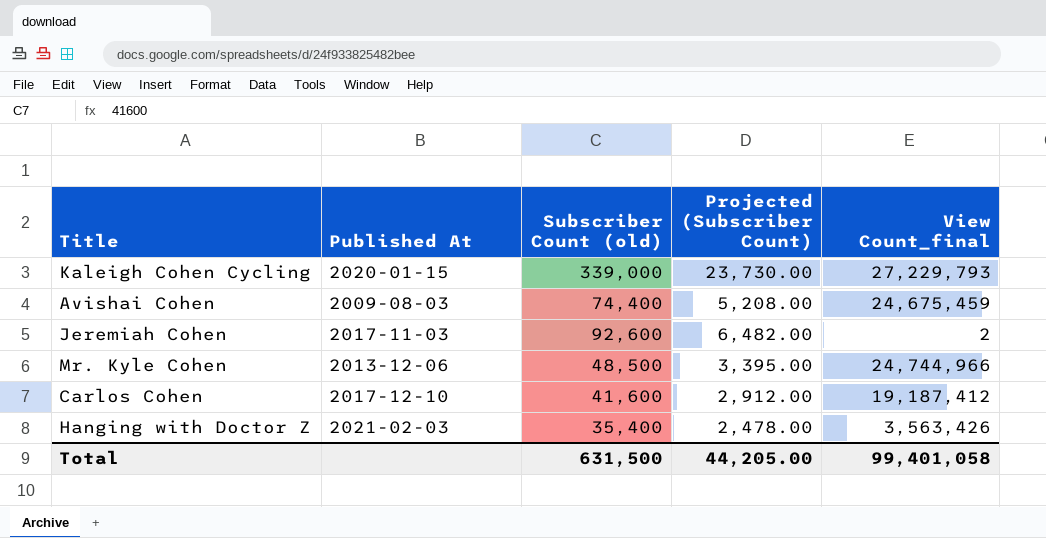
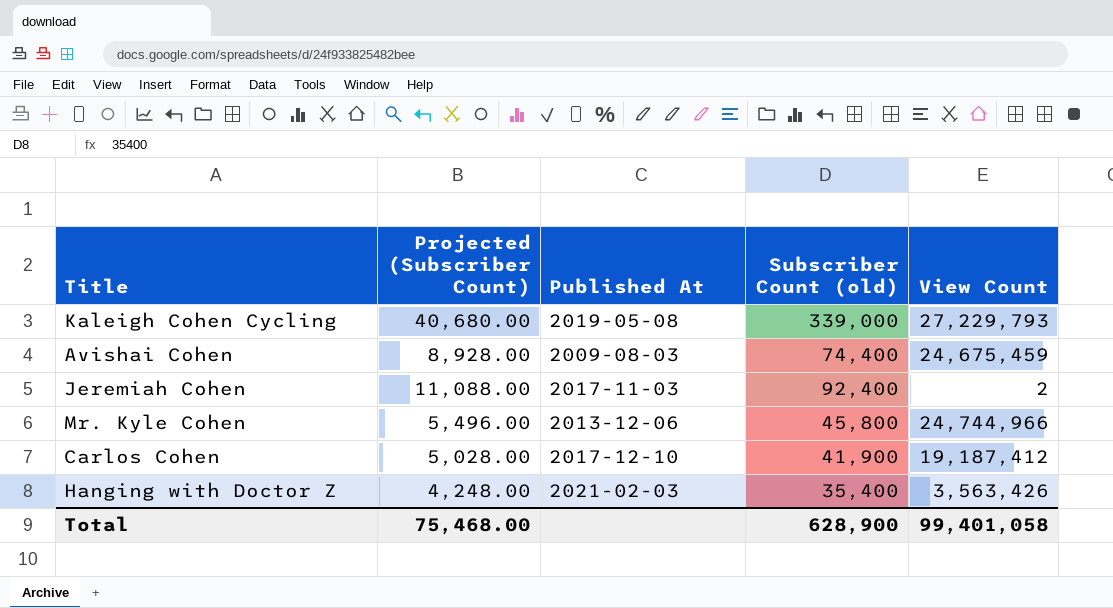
column Projected (Subscriber Count) | formula: [Subscriber Count (old)] * 0.07 -> [Subscriber Count (old)] * 0.12
column Projected (Subscriber Count) | position: 4 -> 2
column name: View Count_final -> View Count
Kaleigh Cohen Cycling | Published At: 2020-01-15 -> 2019-05-08
Jeremiah Cohen | Subscriber Count (old): 92,600 -> 92,400
Mr. Kyle Cohen | Subscriber Count (old): 48,500 -> 45,800
Carlos Cohen | Subscriber Count (old): 41,600 -> 41,900
Total | Projected (Subscriber Count): 44,205.00 -> 75,468.00
Total | Subscriber Count (old): 631,500 -> 628,900

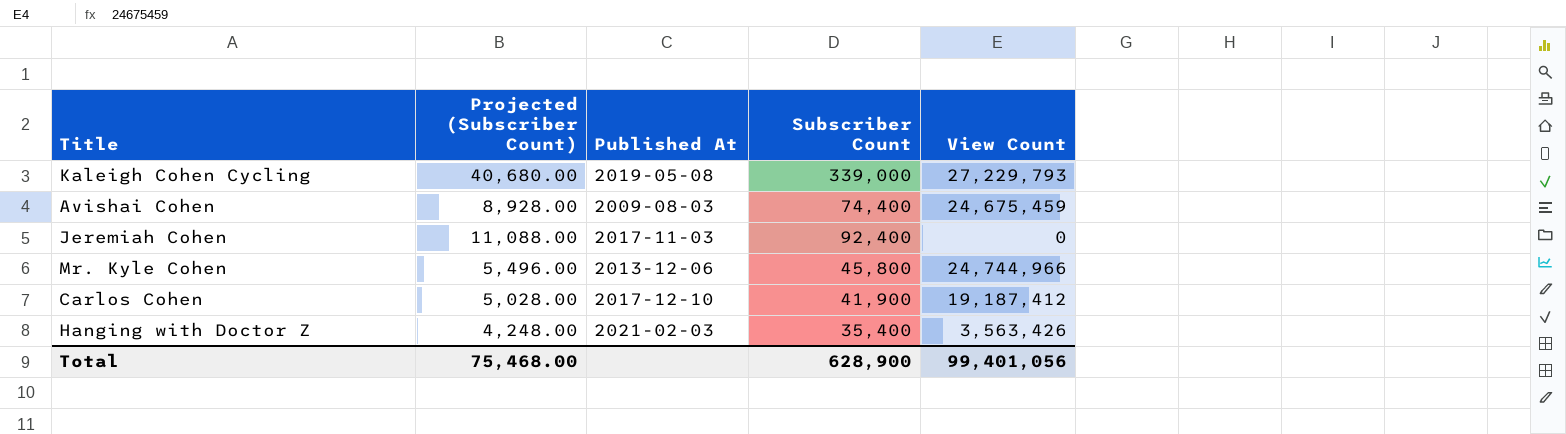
column name: Subscriber Count (old) -> Subscriber Count
Jeremiah Cohen | View Count: 2 -> 0
Total | View Count: 99,401,058 -> 99,401,056

